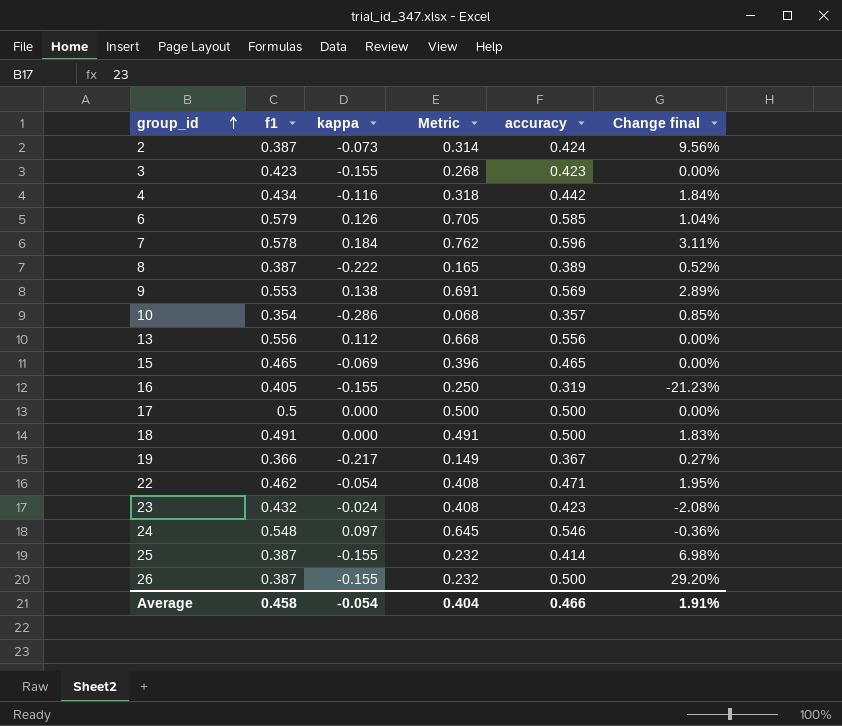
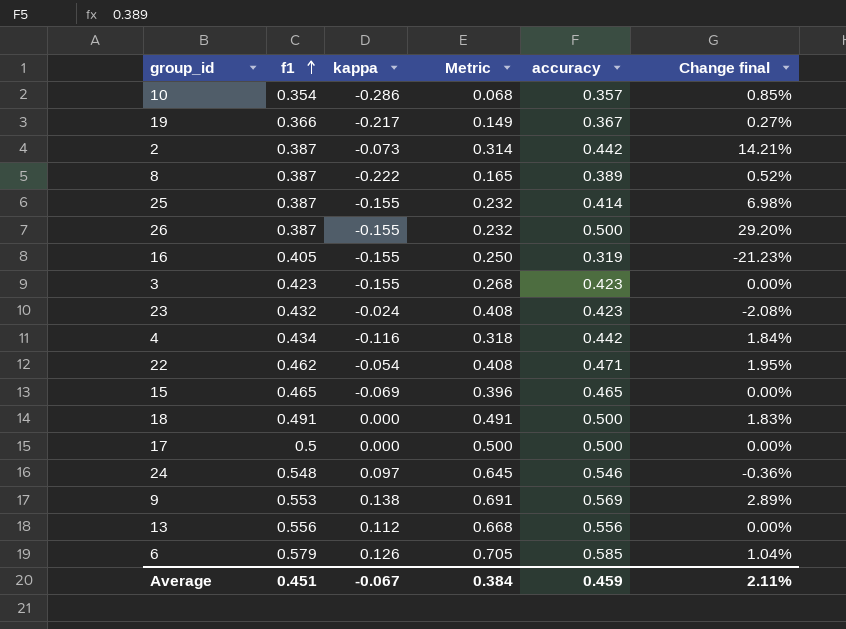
row order: group_id ascending -> f1 ascending
row 7: 0.578 | 0.184 | 0.762 | 0.596 | 3.11% -> none
2 | accuracy: 0.424 -> 0.442
2 | Change final: 9.56% -> 14.21%
Average | f1: 0.458 -> 0.451
Average | kappa: -0.054 -> -0.067
Average | Metric: 0.404 -> 0.384
Average | accuracy: 0.466 -> 0.459
Average | Change final: 1.91% -> 2.11%

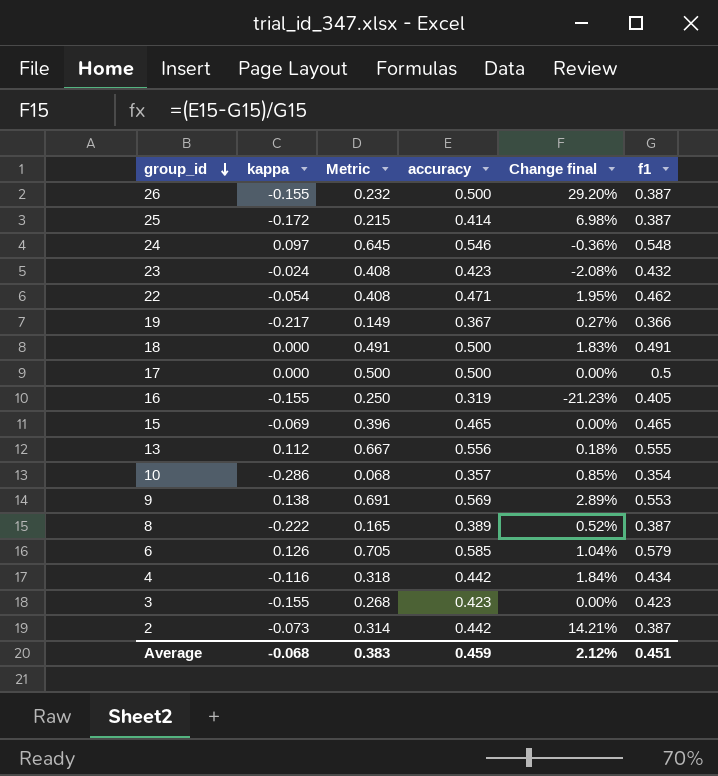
row order: f1 ascending -> group_id descending
column f1 | position: 2 -> 6
25 | kappa: -0.155 -> -0.172
25 | Metric: 0.232 -> 0.215
13 | Metric: 0.668 -> 0.667
13 | Change final: 0.00% -> 0.18%
13 | f1: 0.556 -> 0.555
Average | kappa: -0.067 -> -0.068
Average | Metric: 0.384 -> 0.383
Average | Change final: 2.11% -> 2.12%

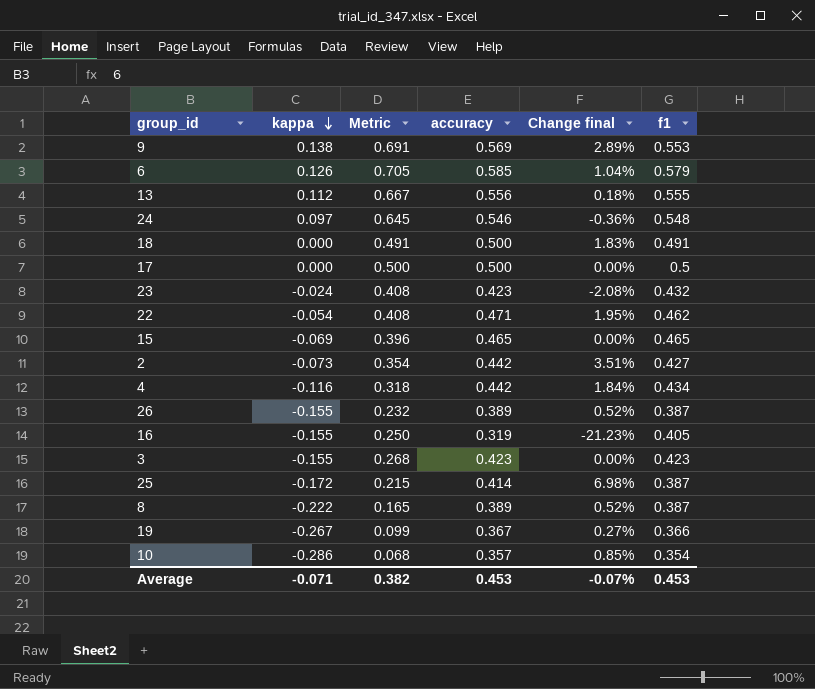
row order: group_id descending -> kappa descending
2 | Metric: 0.314 -> 0.354
2 | Change final: 14.21% -> 3.51%
2 | f1: 0.387 -> 0.427
26 | accuracy: 0.500 -> 0.389
26 | Change final: 29.20% -> 0.52%
19 | kappa: -0.217 -> -0.267
19 | Metric: 0.149 -> 0.099
Average | kappa: -0.068 -> -0.071
Average | Metric: 0.383 -> 0.382
Average | accuracy: 0.459 -> 0.453
Average | Change final: 2.12% -> -0.07%
Average | f1: 0.451 -> 0.453

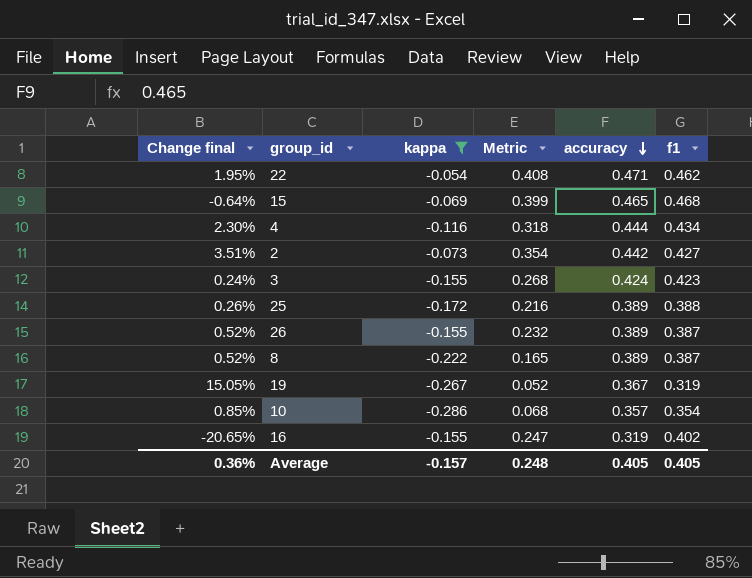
filter: none -> kappa <= -0.054
row order: kappa descending -> accuracy descending
column Change final | position: 5 -> 1
15 | Change final: 0.00% -> -0.64%
15 | Metric: 0.396 -> 0.399
15 | f1: 0.465 -> 0.468
4 | Change final: 1.84% -> 2.30%
4 | accuracy: 0.442 -> 0.444
3 | Change final: 0.00% -> 0.24%
3 | accuracy: 0.423 -> 0.424
25 | Change final: 6.98% -> 0.26%
25 | Metric: 0.215 -> 0.216
25 | accuracy: 0.414 -> 0.389
25 | f1: 0.387 -> 0.388
19 | Change final: 0.27% -> 15.05%
19 | Metric: 0.099 -> 0.052
19 | f1: 0.366 -> 0.319
16 | Change final: -21.23% -> -20.65%
16 | Metric: 0.250 -> 0.247
16 | f1: 0.405 -> 0.402
Average | Change final: -0.07% -> 0.36%
Average | kappa: -0.071 -> -0.157
Average | Metric: 0.382 -> 0.248
Average | accuracy: 0.453 -> 0.405
Average | f1: 0.453 -> 0.405

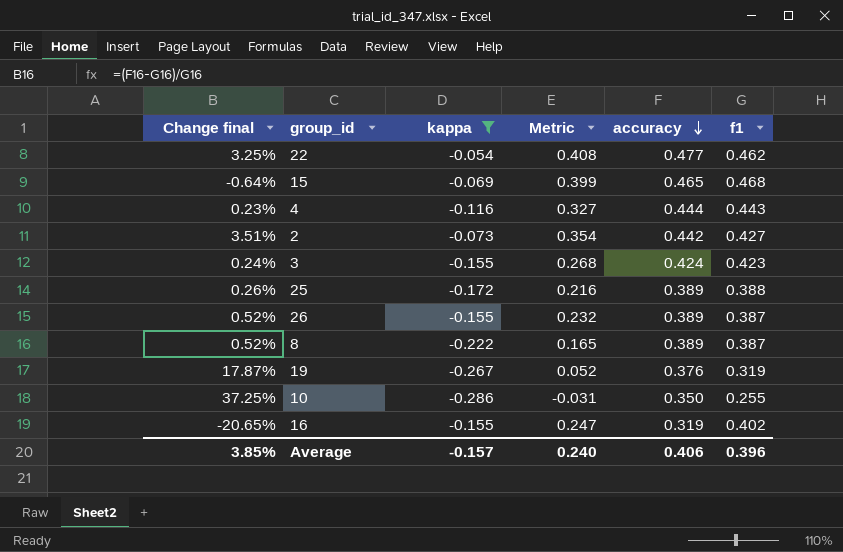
22 | Change final: 1.95% -> 3.25%
22 | accuracy: 0.471 -> 0.477
4 | Change final: 2.30% -> 0.23%
4 | Metric: 0.318 -> 0.327
4 | f1: 0.434 -> 0.443
19 | Change final: 15.05% -> 17.87%
19 | accuracy: 0.367 -> 0.376
10 | Change final: 0.85% -> 37.25%
10 | Metric: 0.068 -> -0.031
10 | accuracy: 0.357 -> 0.350
10 | f1: 0.354 -> 0.255
Average | Change final: 0.36% -> 3.85%
Average | Metric: 0.248 -> 0.240
Average | accuracy: 0.405 -> 0.406
Average | f1: 0.405 -> 0.396

